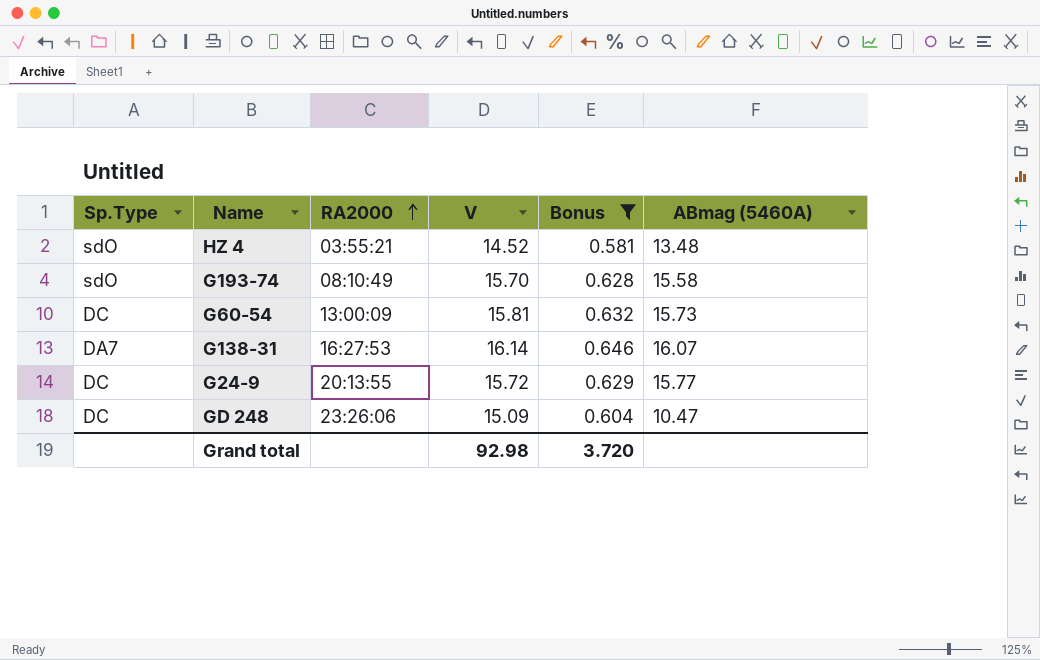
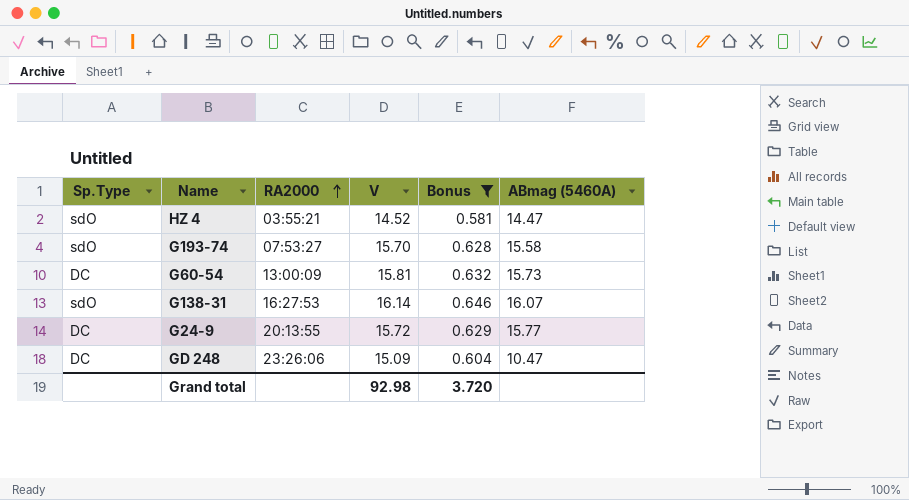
HZ 4 | ABmag (5460A): 13.48 -> 14.47
G193-74 | RA2000: 08:10:49 -> 07:53:27
G138-31 | Sp.Type: DA7 -> sdO

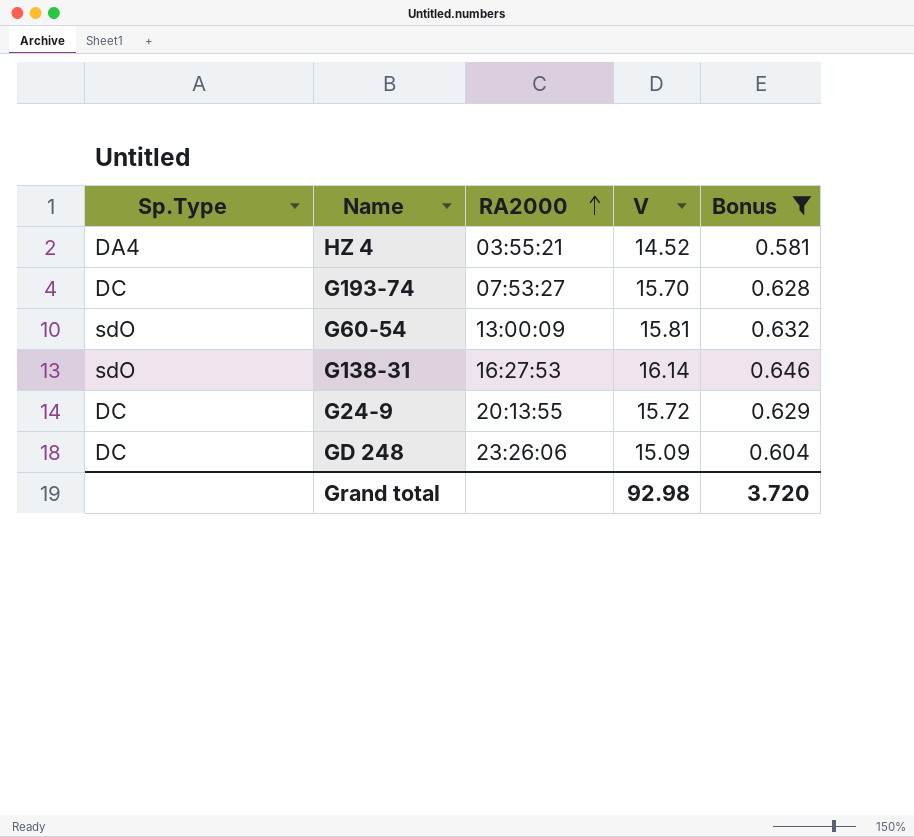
column ABmag (5460A) | position: 6 -> none
HZ 4 | Sp.Type: sdO -> DA4
G193-74 | Sp.Type: sdO -> DC
G60-54 | Sp.Type: DC -> sdO

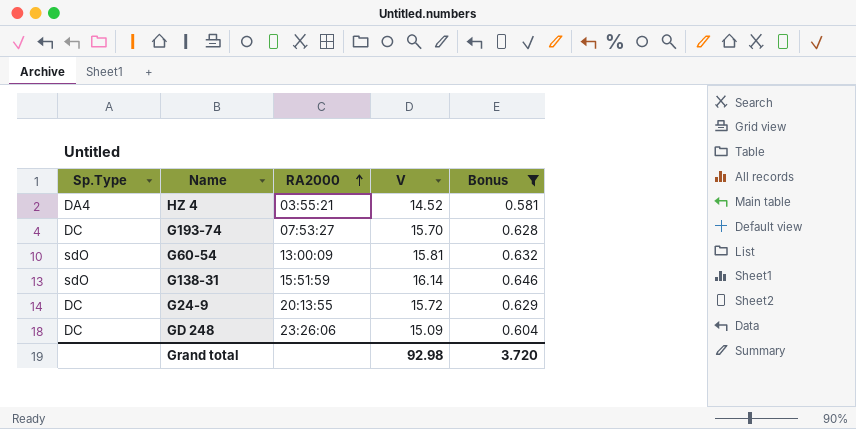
G138-31 | RA2000: 16:27:53 -> 15:51:59

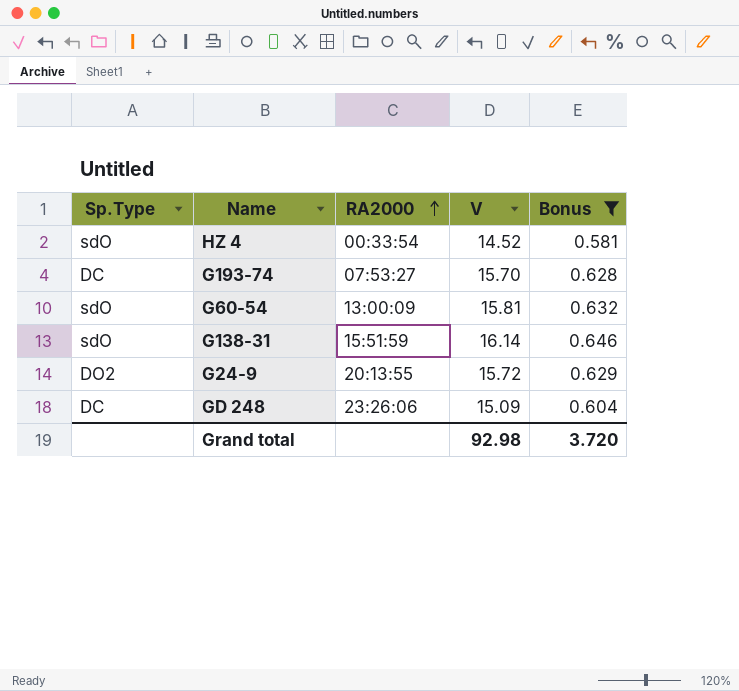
HZ 4 | Sp.Type: DA4 -> sdO
HZ 4 | RA2000: 03:55:21 -> 00:33:54
G24-9 | Sp.Type: DC -> DO2

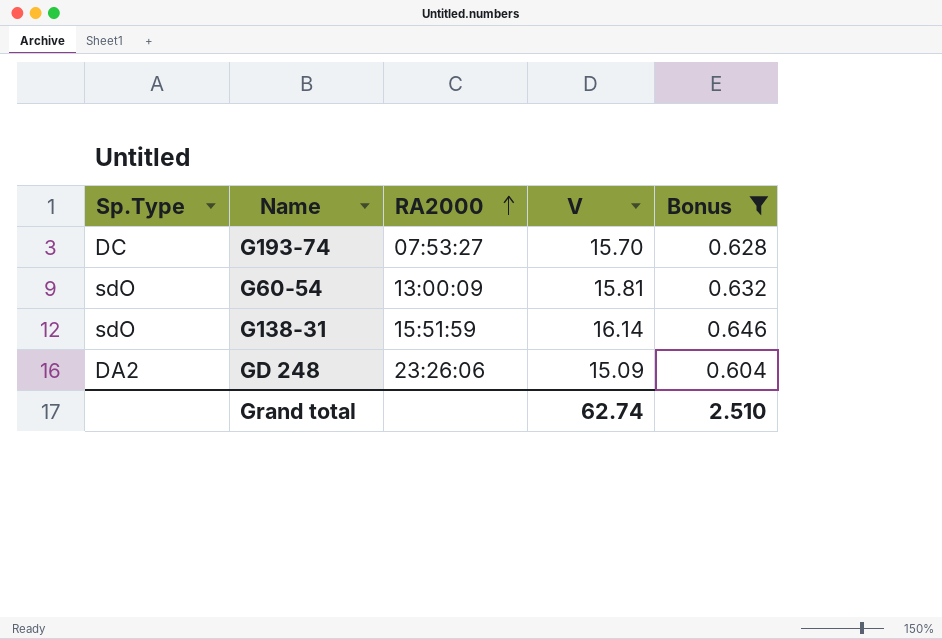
row HZ 4: sdO | 00:33:54 | 14.52 | 0.581 -> none
row G24-9: DO2 | 20:13:55 | 15.72 | 0.629 -> none
GD 248 | Sp.Type: DC -> DA2
Grand total | V: 92.98 -> 62.74
Grand total | Bonus: 3.720 -> 2.510

